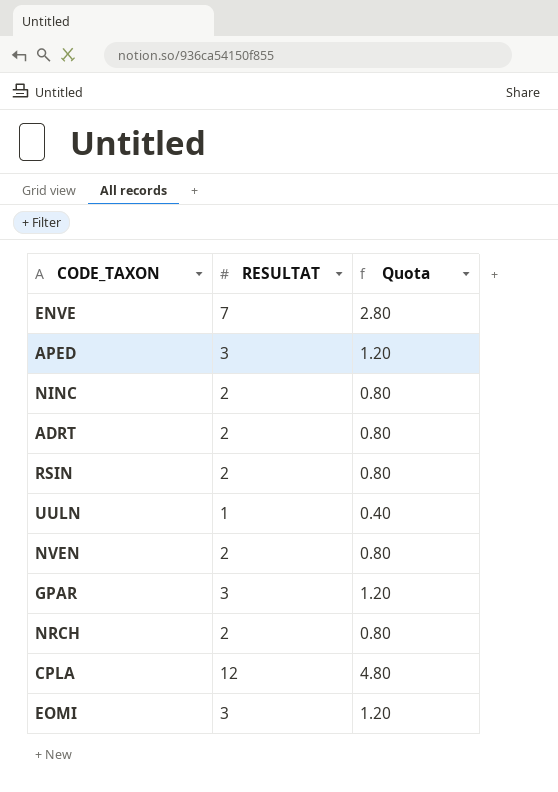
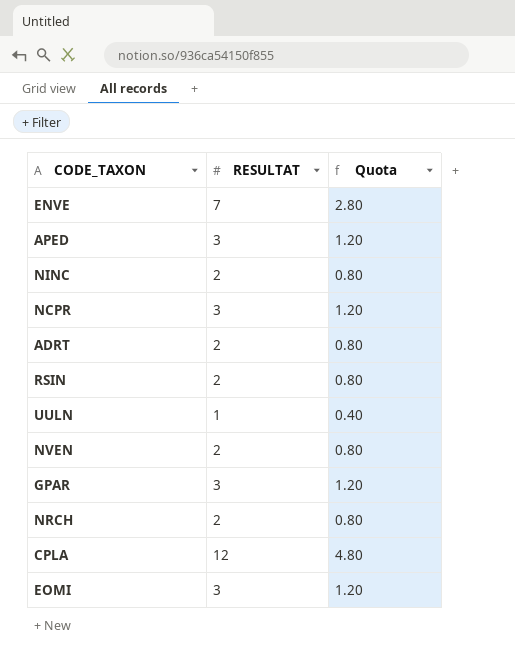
row NCPR: none -> 3 | 1.20

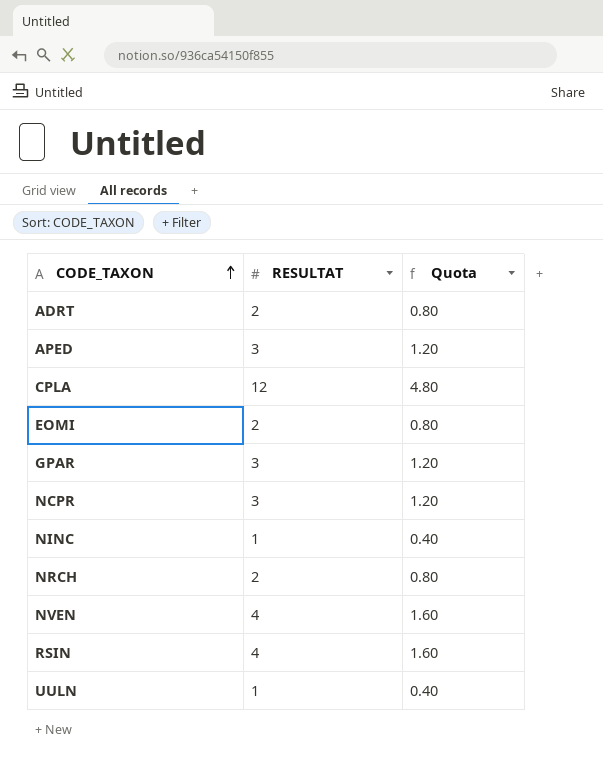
row order: none -> CODE_TAXON ascending
row ENVE: 7 | 2.80 -> none
EOMI | RESULTAT: 3 -> 2
EOMI | Quota: 1.20 -> 0.80
NINC | RESULTAT: 2 -> 1
NINC | Quota: 0.80 -> 0.40
NVEN | RESULTAT: 2 -> 4
NVEN | Quota: 0.80 -> 1.60
RSIN | RESULTAT: 2 -> 4
RSIN | Quota: 0.80 -> 1.60

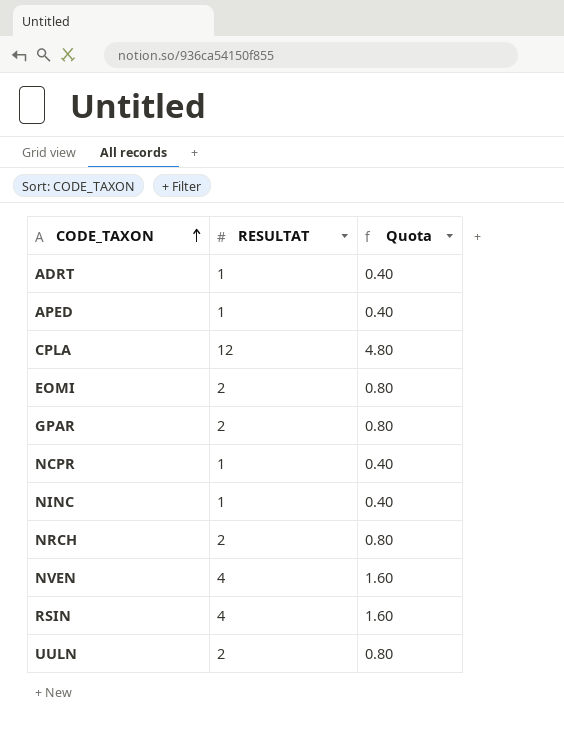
ADRT | RESULTAT: 2 -> 1
ADRT | Quota: 0.80 -> 0.40
APED | RESULTAT: 3 -> 1
APED | Quota: 1.20 -> 0.40
GPAR | RESULTAT: 3 -> 2
GPAR | Quota: 1.20 -> 0.80
NCPR | RESULTAT: 3 -> 1
NCPR | Quota: 1.20 -> 0.40
UULN | RESULTAT: 1 -> 2
UULN | Quota: 0.40 -> 0.80

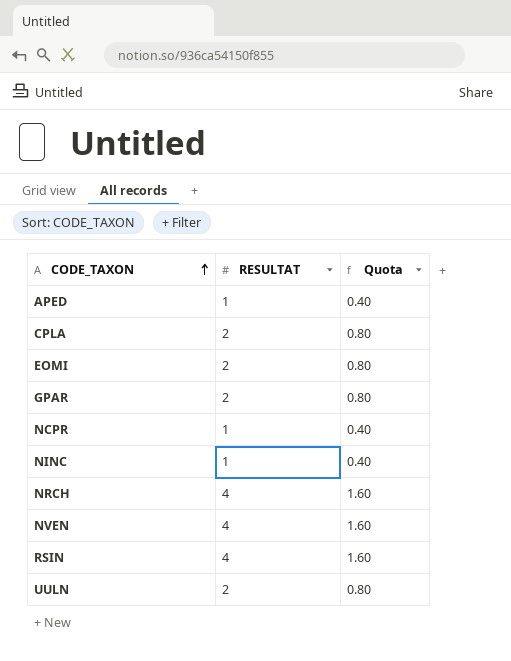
row ADRT: 1 | 0.40 -> none
CPLA | RESULTAT: 12 -> 2
CPLA | Quota: 4.80 -> 0.80
NRCH | RESULTAT: 2 -> 4
NRCH | Quota: 0.80 -> 1.60

